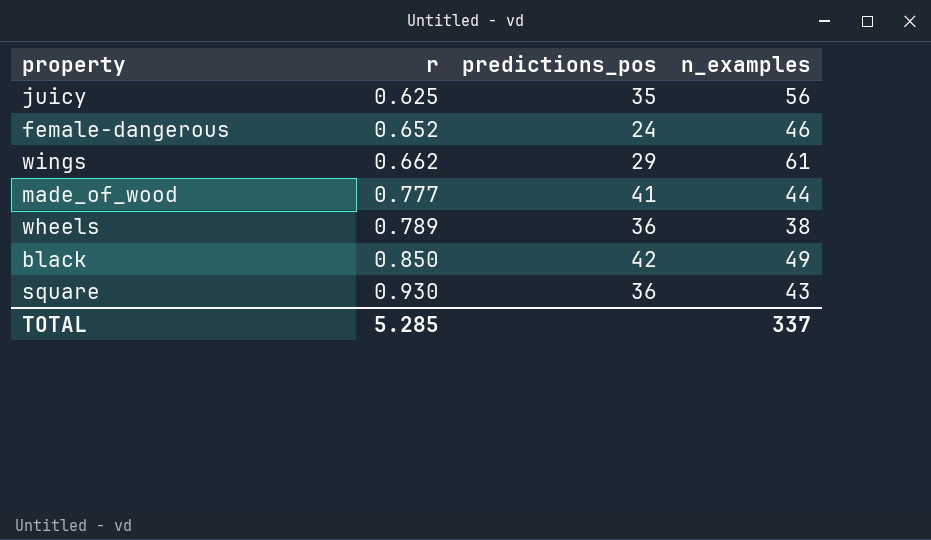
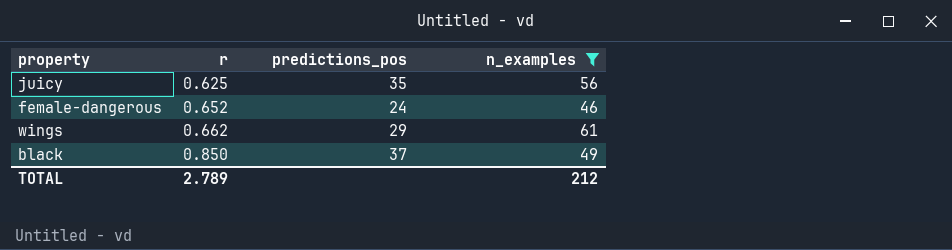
filter: none -> n_examples >= 46
black | predictions_pos: 42 -> 37
TOTAL | r: 5.285 -> 2.789
TOTAL | n_examples: 337 -> 212

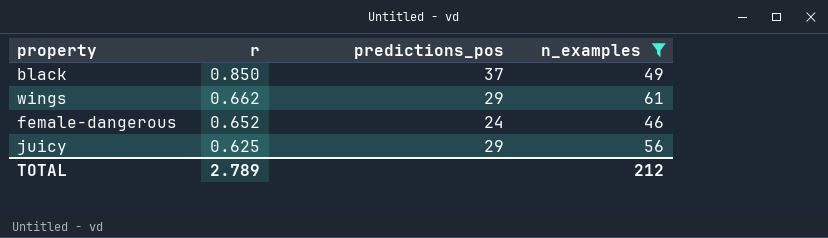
row order: r ascending -> r descending
juicy | predictions_pos: 35 -> 29

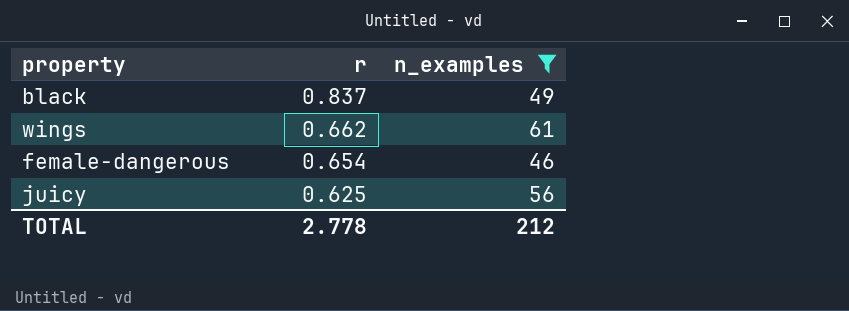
column predictions_pos | position: 3 -> none
black | r: 0.850 -> 0.837
female-dangerous | r: 0.652 -> 0.654
TOTAL | r: 2.789 -> 2.778

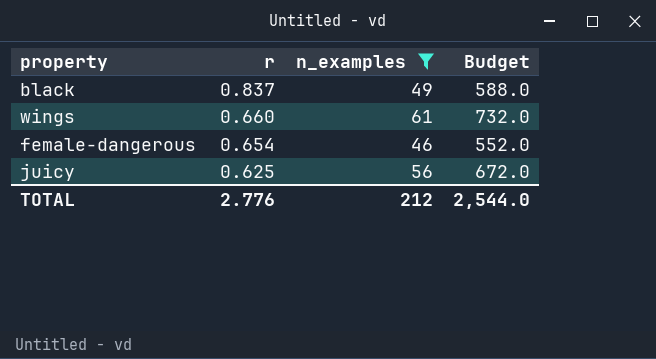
column Budget | formula: none -> [n_examples] * 12
wings | r: 0.662 -> 0.660
TOTAL | r: 2.778 -> 2.776

